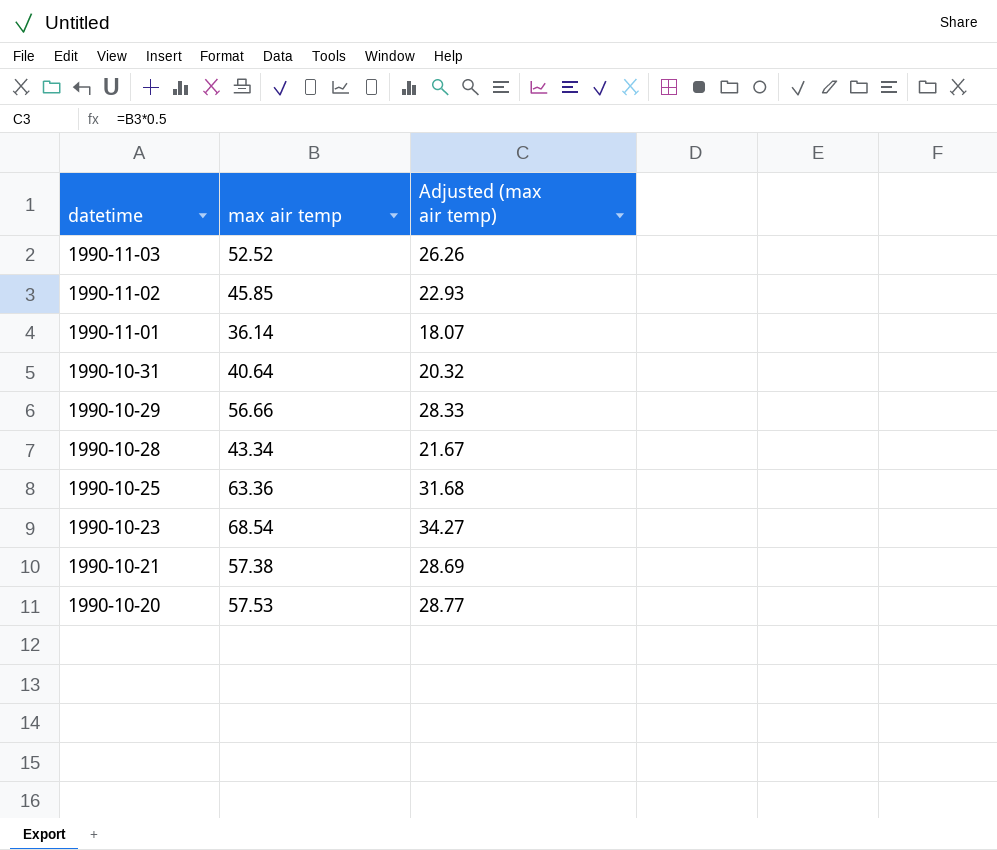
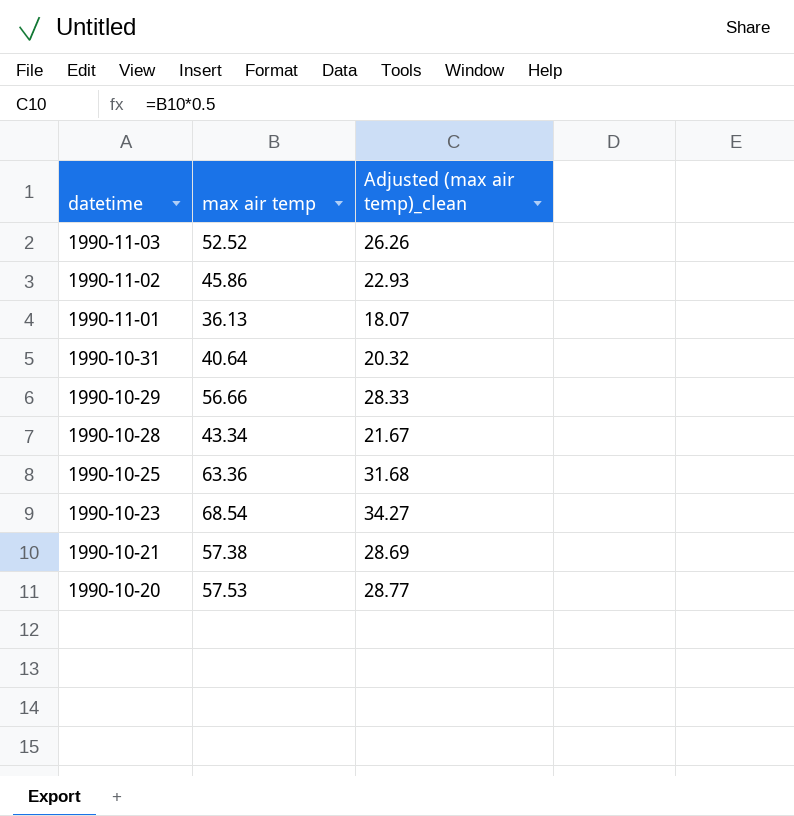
column name: Adjusted (max air temp) -> Adjusted (max air temp)_clean
1990-11-02 | max air temp: 45.85 -> 45.86
1990-11-01 | max air temp: 36.14 -> 36.13

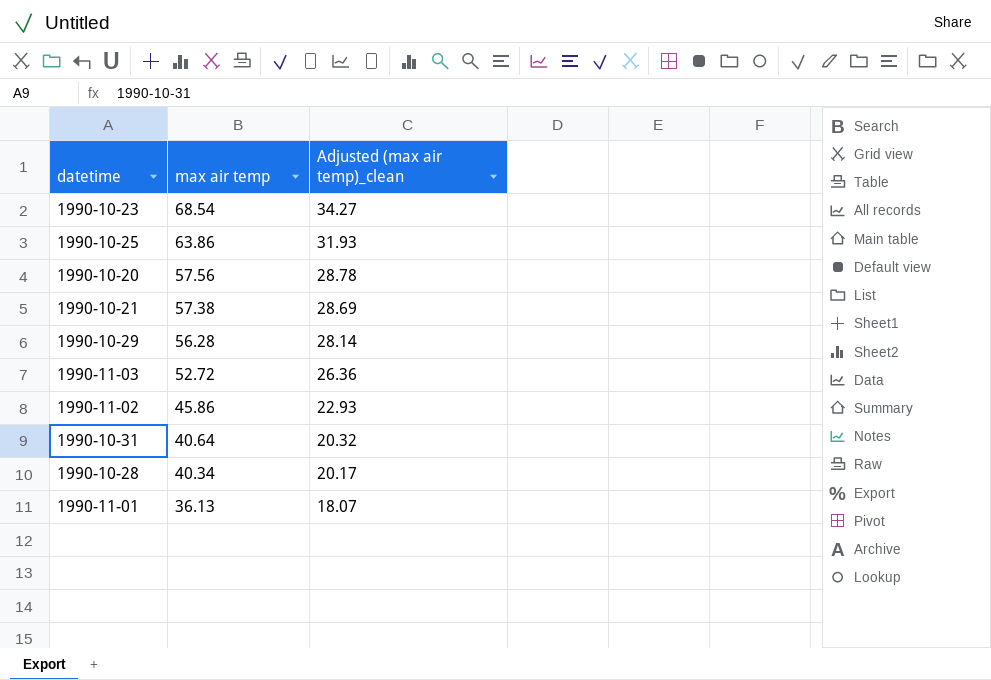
row order: datetime descending -> max air temp descending
1990-10-25 | max air temp: 63.36 -> 63.86
1990-10-25 | Adjusted (max air temp)_clean: 31.68 -> 31.93
1990-10-20 | max air temp: 57.53 -> 57.56
1990-10-20 | Adjusted (max air temp)_clean: 28.77 -> 28.78
1990-10-29 | max air temp: 56.66 -> 56.28
1990-10-29 | Adjusted (max air temp)_clean: 28.33 -> 28.14
1990-11-03 | max air temp: 52.52 -> 52.72
1990-11-03 | Adjusted (max air temp)_clean: 26.26 -> 26.36
1990-10-28 | max air temp: 43.34 -> 40.34
1990-10-28 | Adjusted (max air temp)_clean: 21.67 -> 20.17

